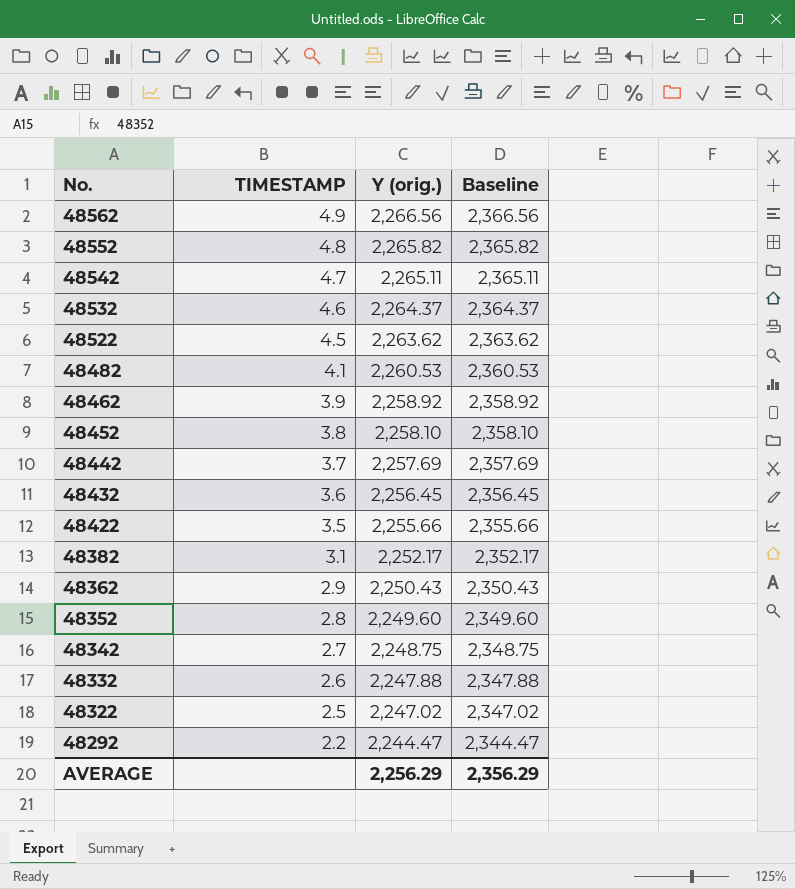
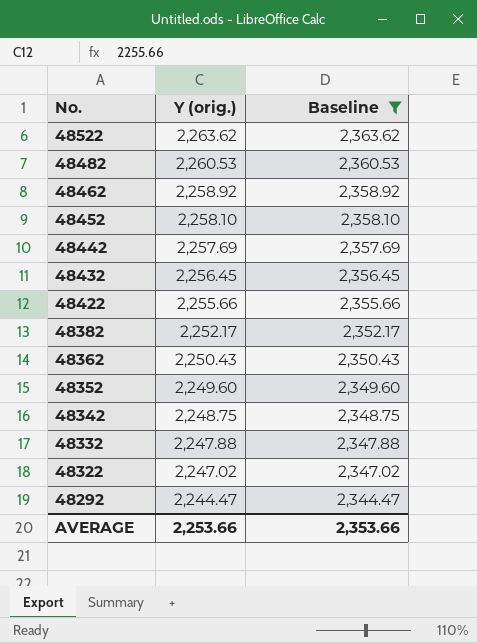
filter: none -> Baseline <= 2,363.62
column TIMESTAMP | position: 2 -> none
AVERAGE | Y (orig.): 2,256.29 -> 2,253.66
AVERAGE | Baseline: 2,356.29 -> 2,353.66

